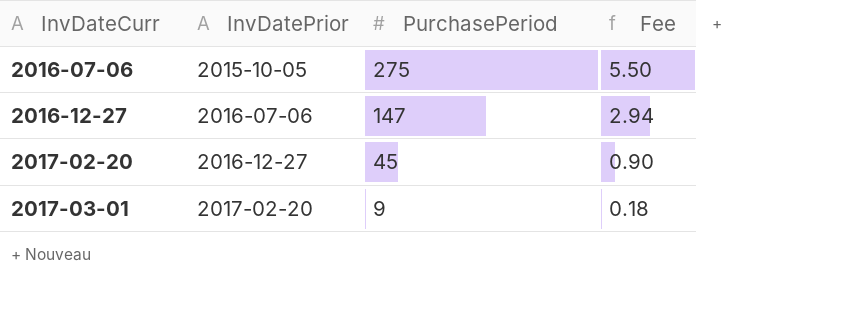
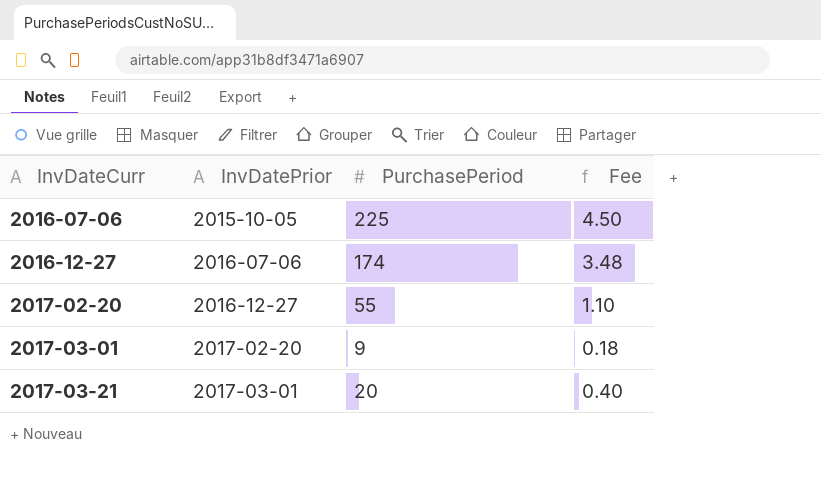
2016-07-06 | PurchasePeriod: 275 -> 225
2016-07-06 | Fee: 5.50 -> 4.50
2016-12-27 | PurchasePeriod: 147 -> 174
2016-12-27 | Fee: 2.94 -> 3.48
2017-02-20 | PurchasePeriod: 45 -> 55
2017-02-20 | Fee: 0.90 -> 1.10
row 2017-03-21: none -> 2017-03-01 | 20 | 0.40

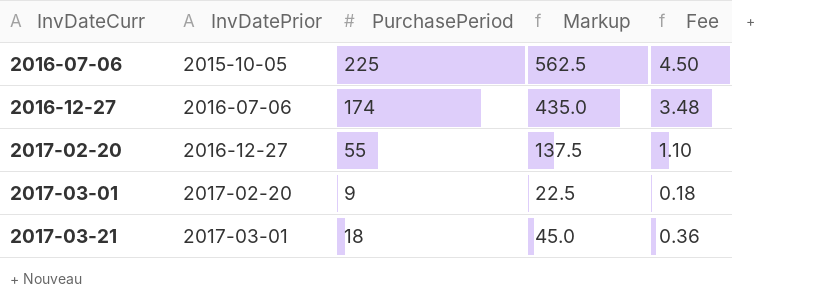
column Markup | formula: none -> [PurchasePeriod] * 2.5
2017-03-21 | PurchasePeriod: 20 -> 18
2017-03-21 | Fee: 0.40 -> 0.36

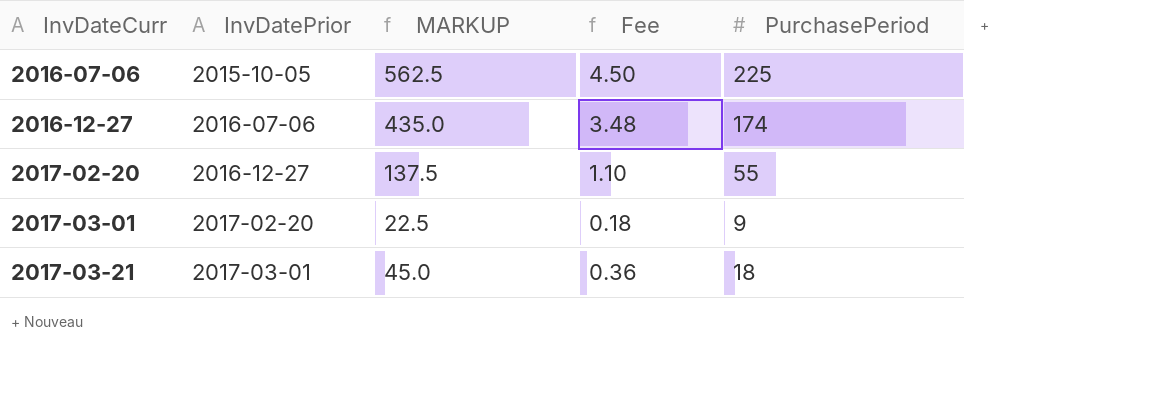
column name: Markup -> MARKUP
column PurchasePeriod | position: 3 -> 5

